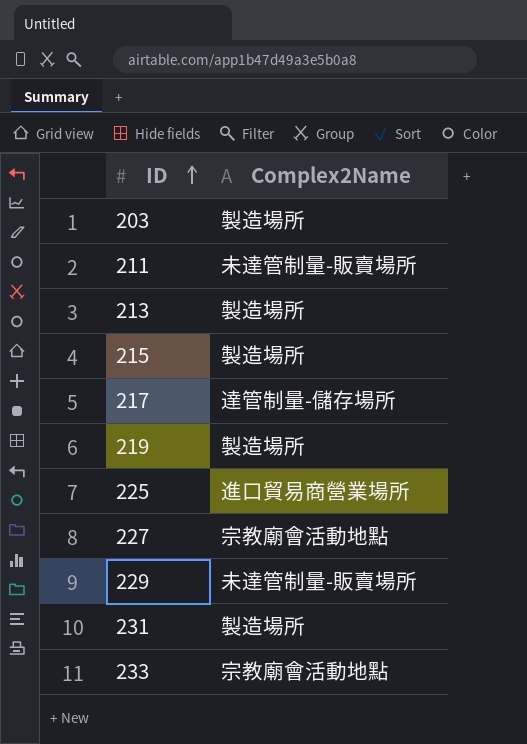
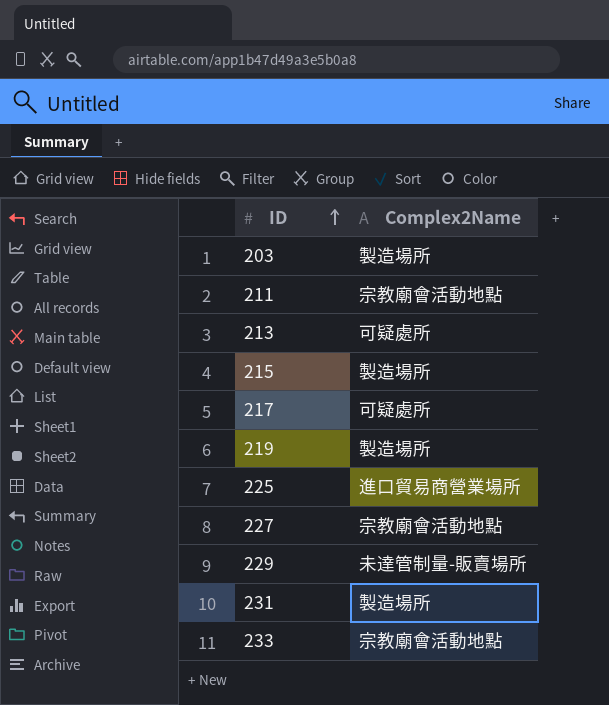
211 | Complex2Name: 未達管制量-販賣場所 -> 宗教廟會活動地點
213 | Complex2Name: 製造場所 -> 可疑處所
217 | Complex2Name: 達管制量-儲存場所 -> 可疑處所

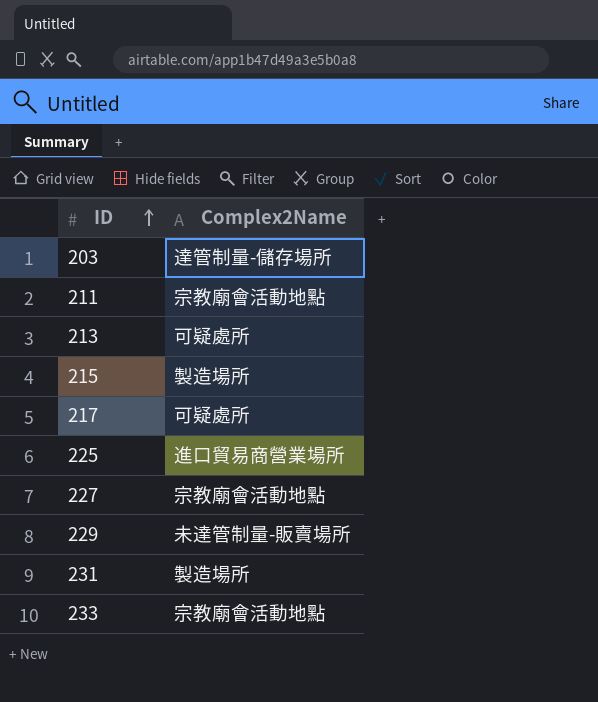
row 219: 製造場所 -> none
203 | Complex2Name: 製造場所 -> 達管制量-儲存場所

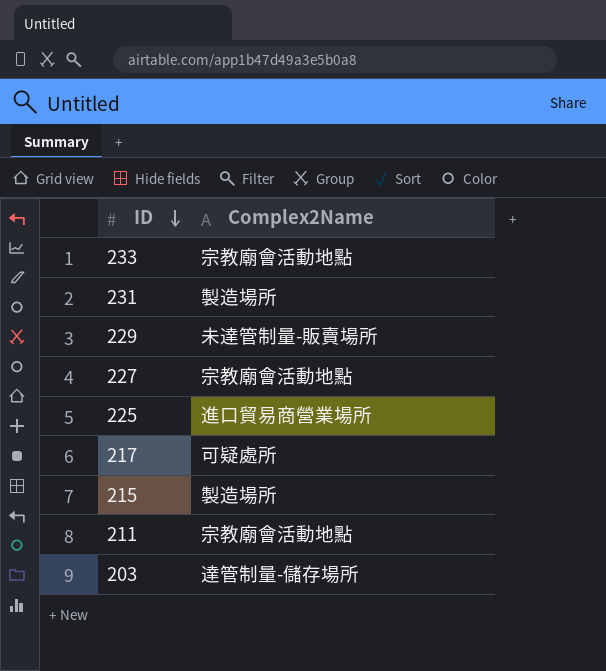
row order: ID ascending -> ID descending
row 213: 可疑處所 -> none

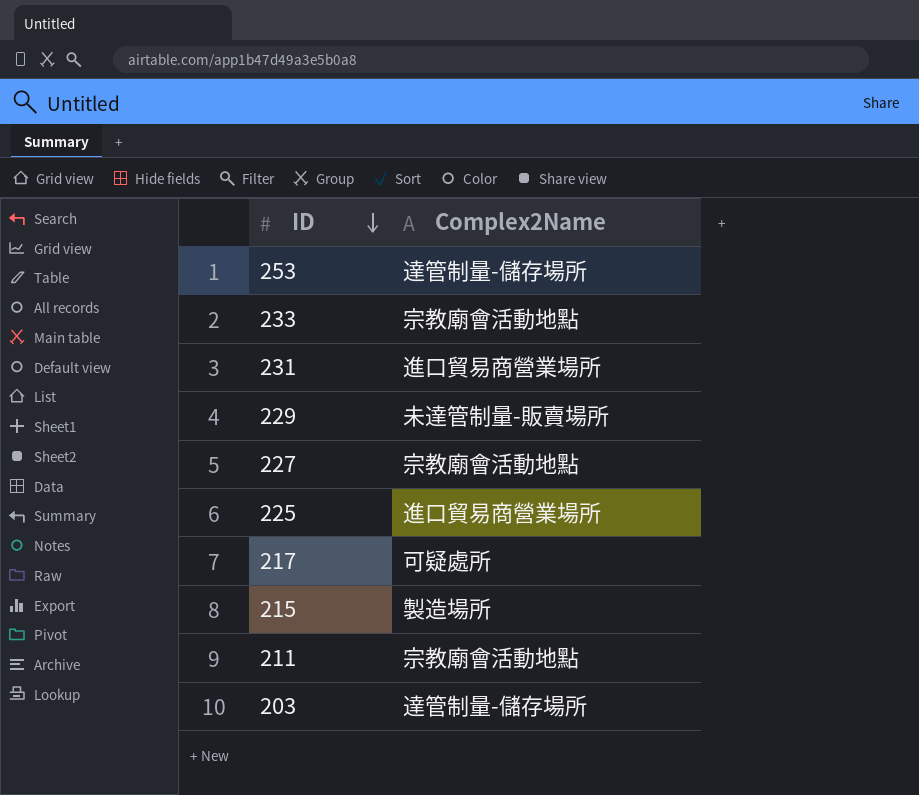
row 253: none -> 達管制量-儲存場所
231 | Complex2Name: 製造場所 -> 進口貿易商營業場所

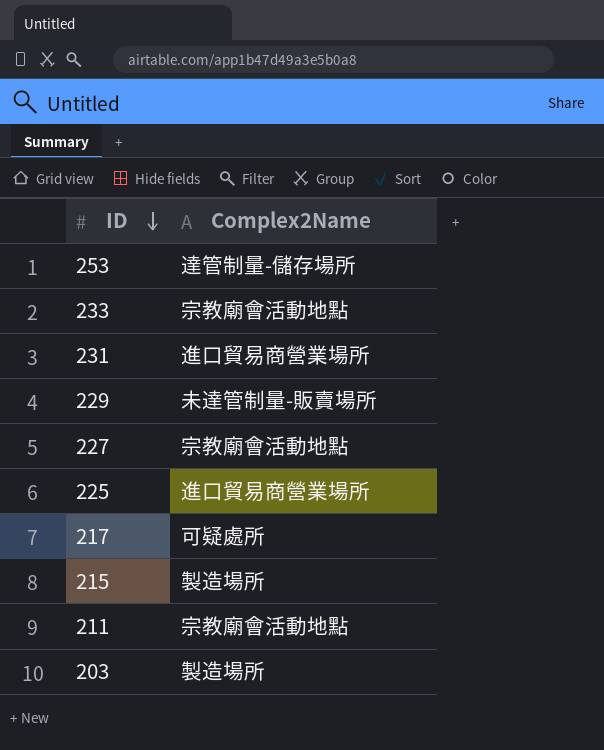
203 | Complex2Name: 達管制量-儲存場所 -> 製造場所

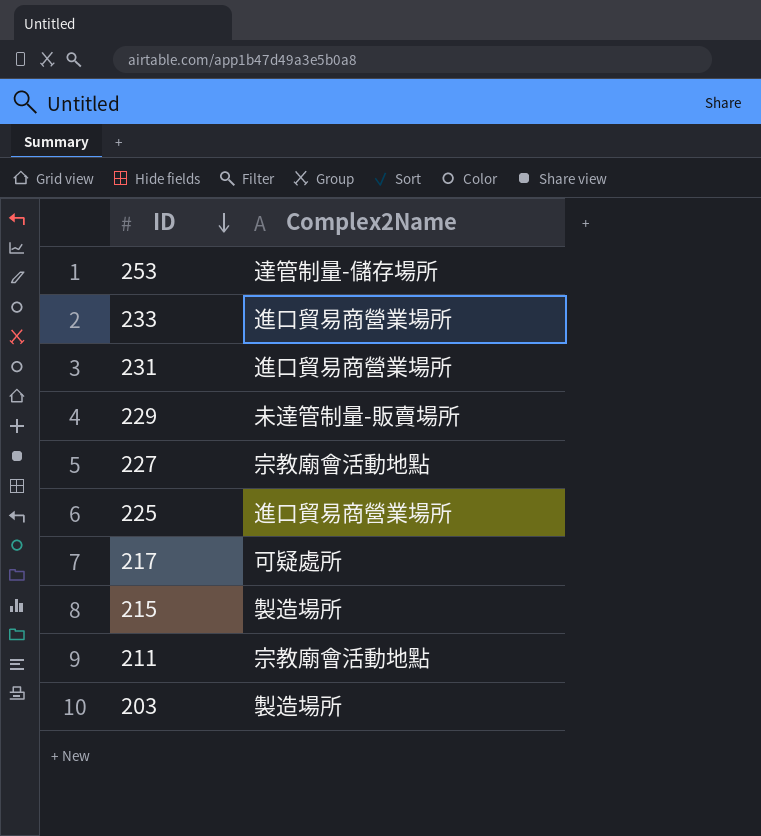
233 | Complex2Name: 宗教廟會活動地點 -> 進口貿易商營業場所

